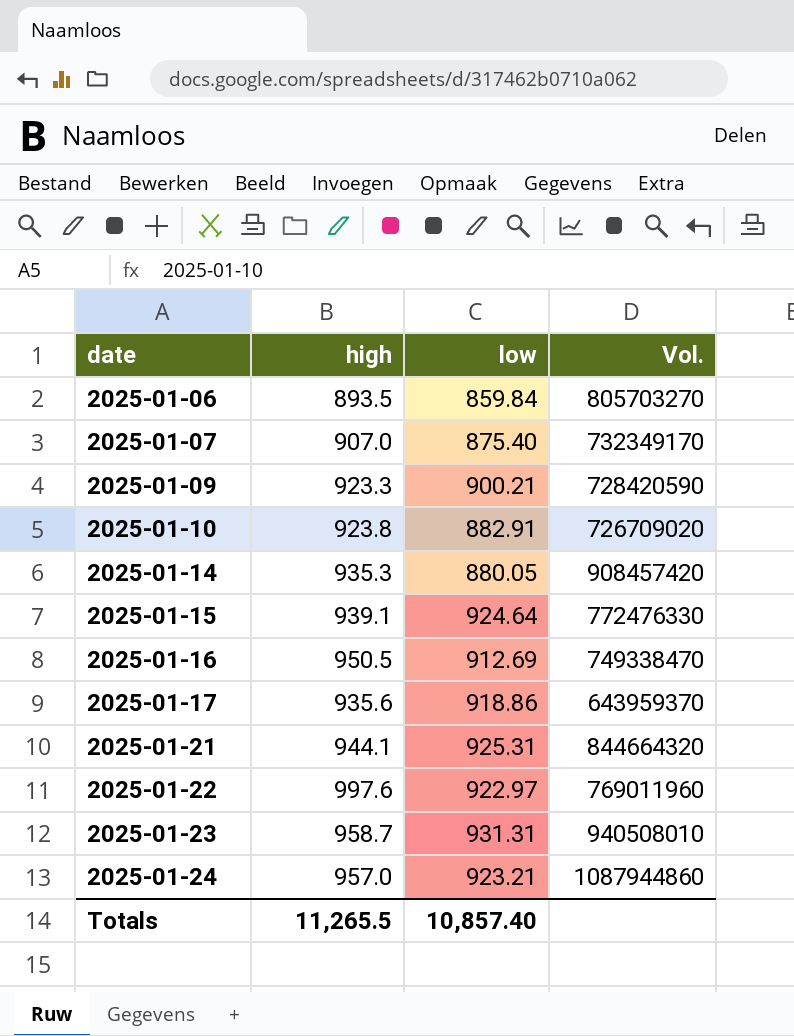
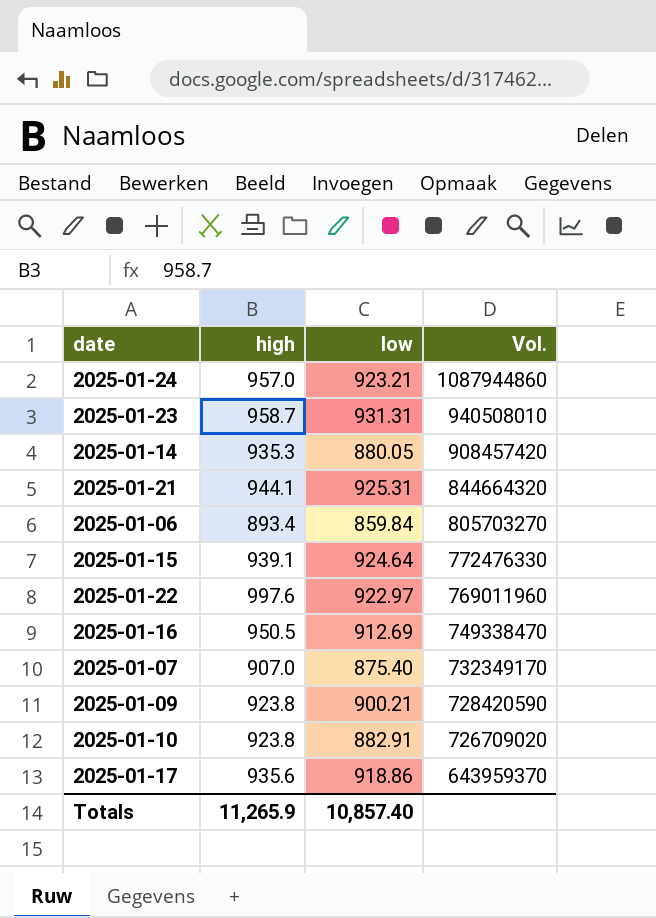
row order: date ascending -> Vol. descending
2025-01-06 | high: 893.5 -> 893.4
2025-01-09 | high: 923.3 -> 923.8
Totals | high: 11,265.5 -> 11,265.9

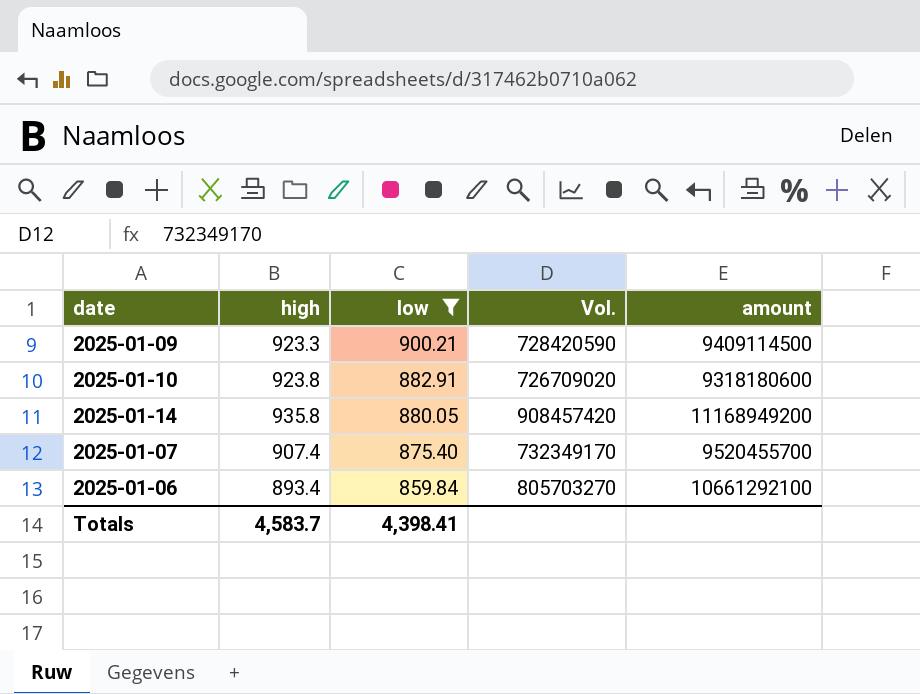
filter: none -> low <= 900.21
row order: Vol. descending -> low descending
column amount | position: none -> 5
2025-01-09 | high: 923.8 -> 923.3
2025-01-14 | high: 935.3 -> 935.8
2025-01-07 | high: 907.0 -> 907.4
Totals | high: 11,265.9 -> 4,583.7
Totals | low: 10,857.40 -> 4,398.41

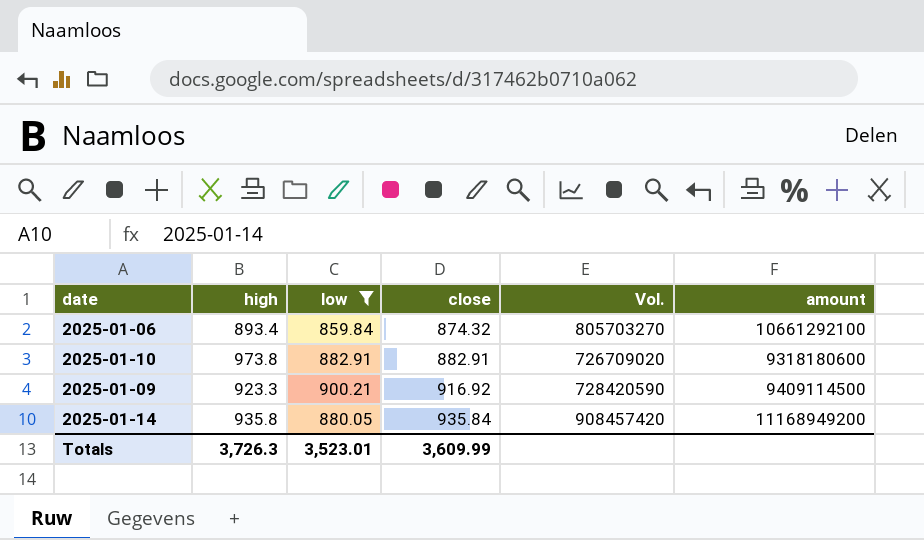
row order: low descending -> close ascending
column close | position: none -> 4
row 2025-01-07: 907.4 | 875.40 | 732349170 | 9520455700 -> none
2025-01-10 | high: 923.8 -> 973.8
Totals | high: 4,583.7 -> 3,726.3
Totals | low: 4,398.41 -> 3,523.01

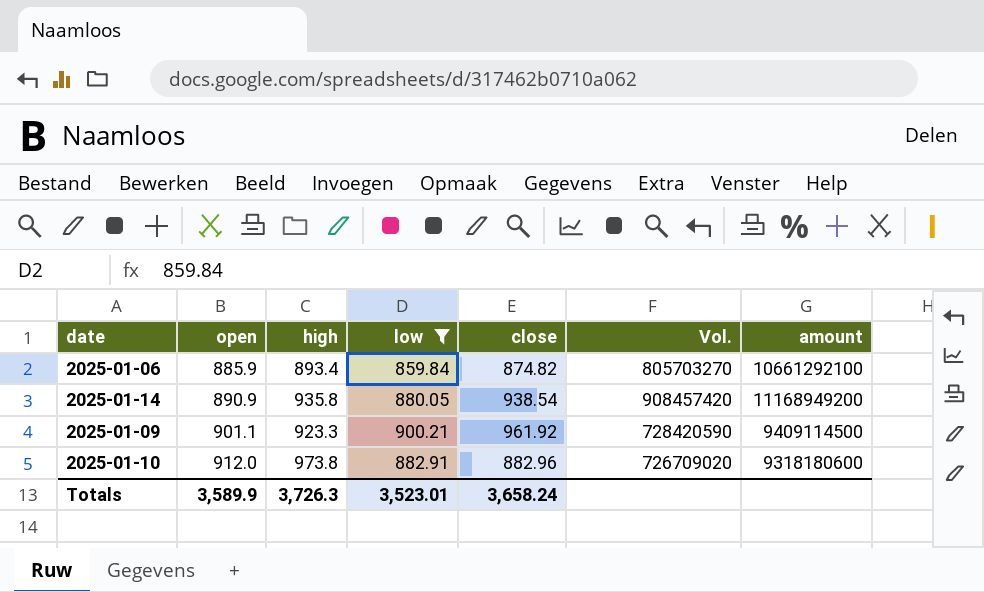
row order: close ascending -> open ascending
column open | position: none -> 2
2025-01-06 | close: 874.32 -> 874.82
2025-01-14 | close: 935.84 -> 938.54
2025-01-09 | close: 916.92 -> 961.92
2025-01-10 | close: 882.91 -> 882.96
Totals | close: 3,609.99 -> 3,658.24

